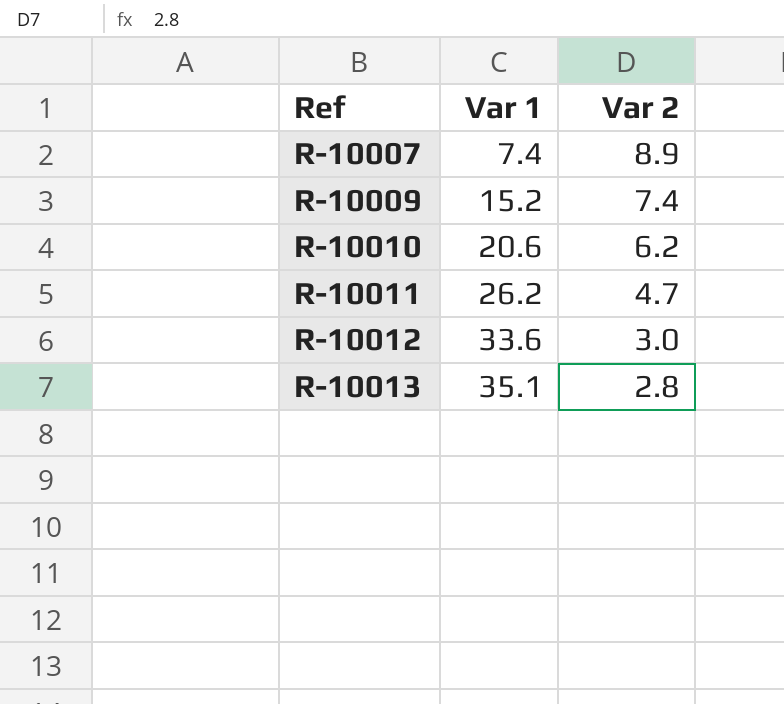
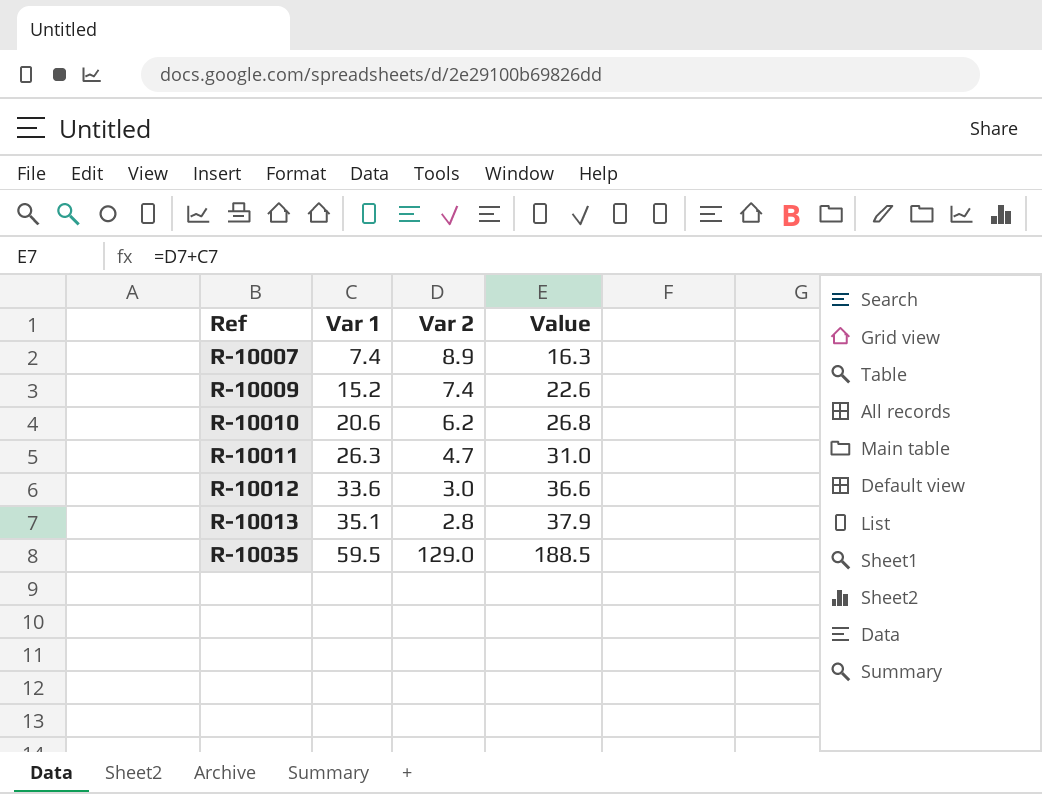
column Value | formula: none -> [Var 1] + [Var 2]
R-10011 | Var 1: 26.2 -> 26.3
row R-10035: none -> 59.5 | 129.0 | 188.5

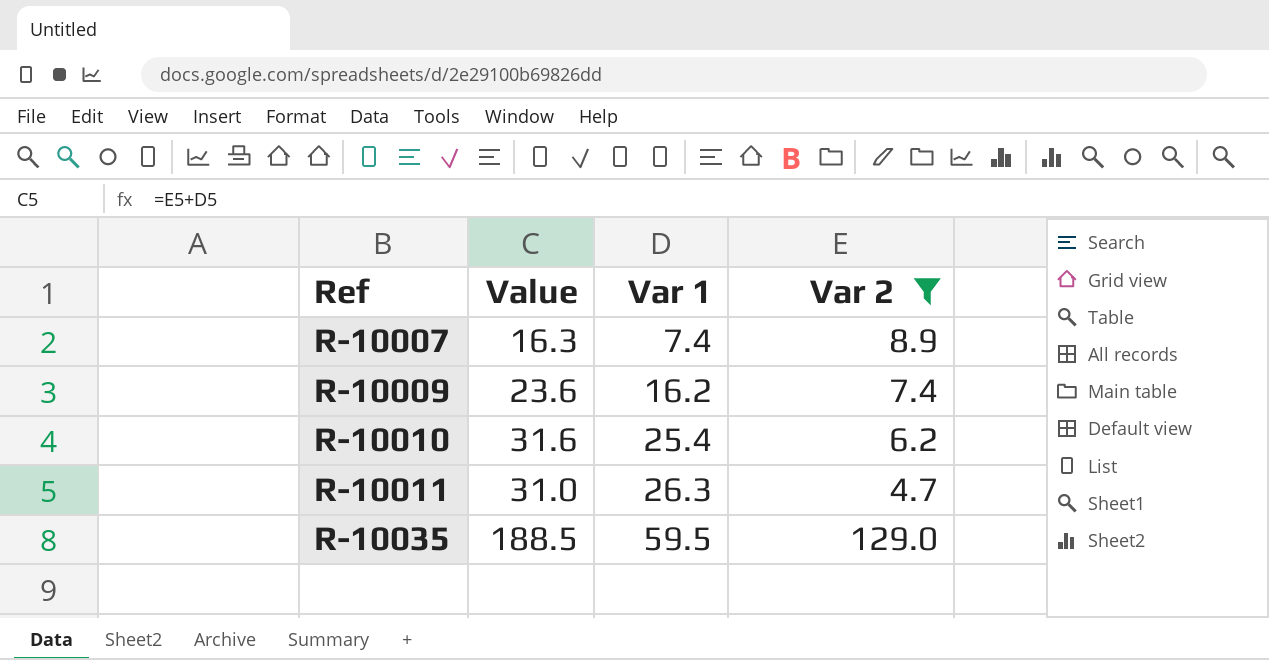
filter: none -> Var 2 >= 4.7
column Value | position: 4 -> 2
R-10009 | Value: 22.6 -> 23.6
R-10009 | Var 1: 15.2 -> 16.2
R-10010 | Value: 26.8 -> 31.6
R-10010 | Var 1: 20.6 -> 25.4

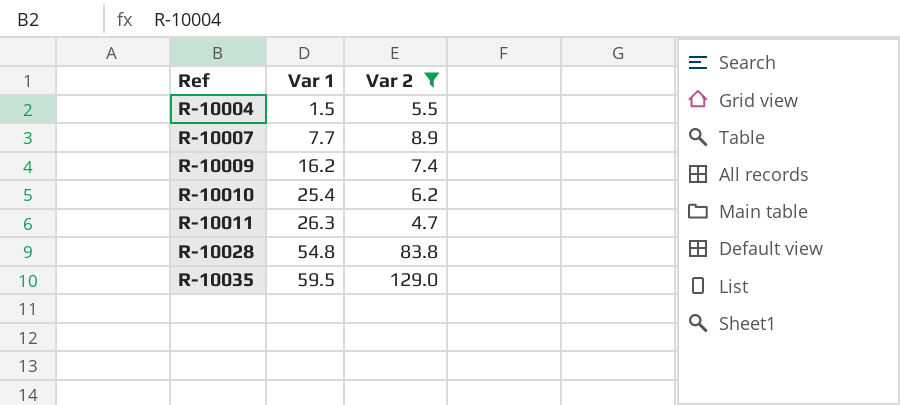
column Value | formula: [Var 1] + [Var 2] -> none
row R-10004: none -> 1.5 | 5.5
R-10007 | Var 1: 7.4 -> 7.7
row R-10028: none -> 54.8 | 83.8

